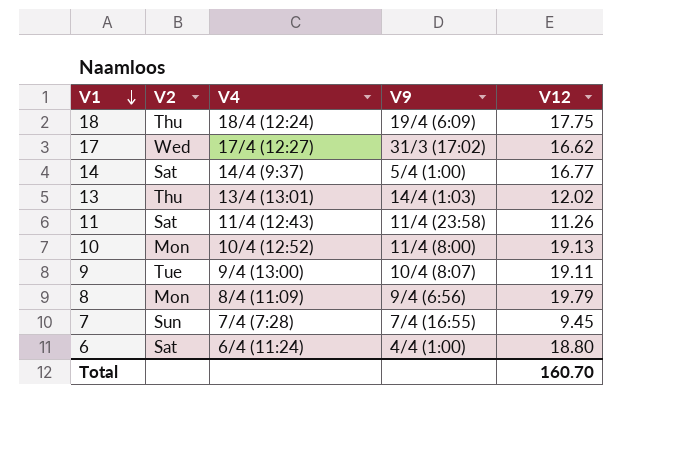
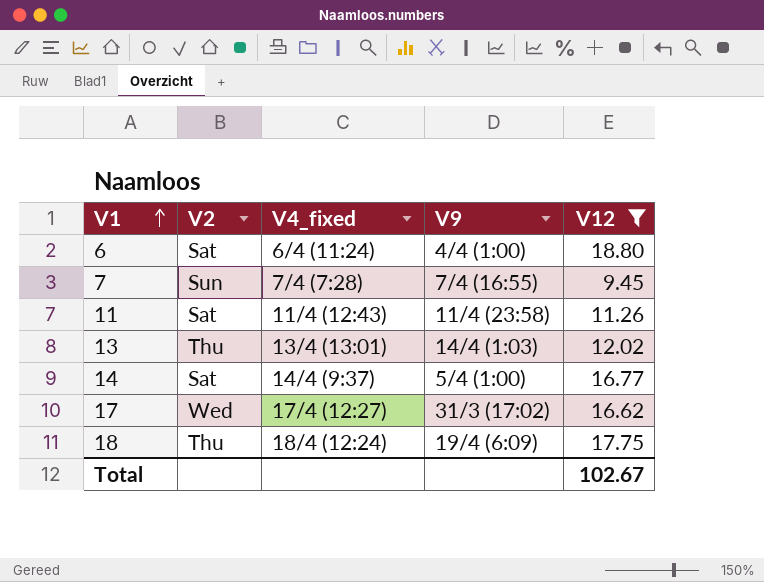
filter: none -> V12 <= 18.80
row order: V1 descending -> V1 ascending
column name: V4 -> V4_fixed
Total | V12: 160.70 -> 102.67

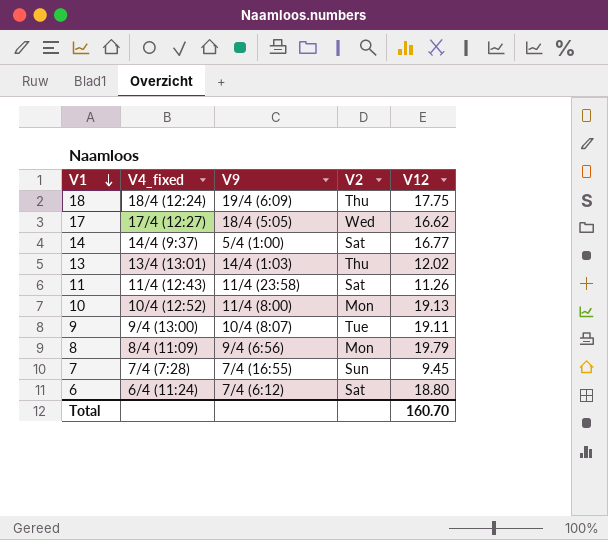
filter: V12 <= 18.80 -> none
row order: V1 ascending -> V1 descending
column V2 | position: 2 -> 4
17 | V9: 31/3 (17:02) -> 18/4 (5:05)
6 | V9: 4/4 (1:00) -> 7/4 (6:12)
Total | V12: 102.67 -> 160.70

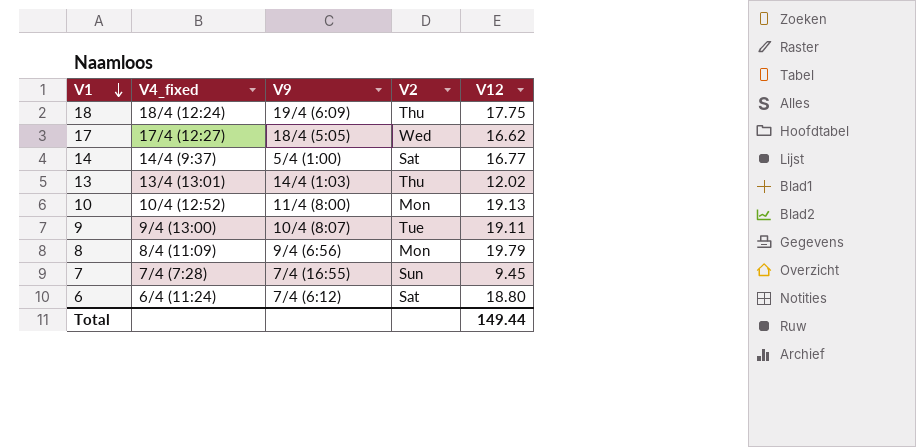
row 11: 11/4 (12:43) | 11/4 (23:58) | Sat | 11.26 -> none
Total | V12: 160.70 -> 149.44

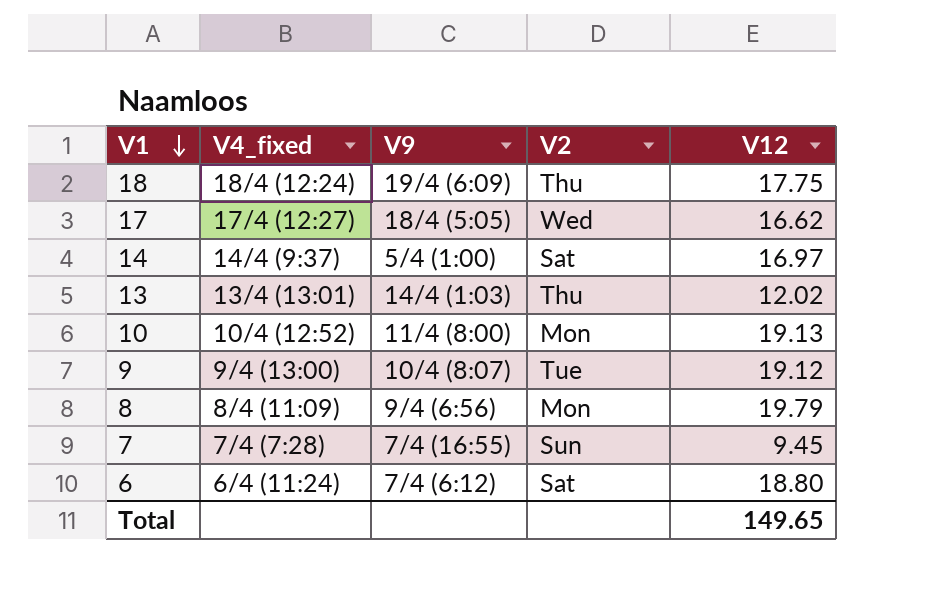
14 | V12: 16.77 -> 16.97
9 | V12: 19.11 -> 19.12
Total | V12: 149.44 -> 149.65

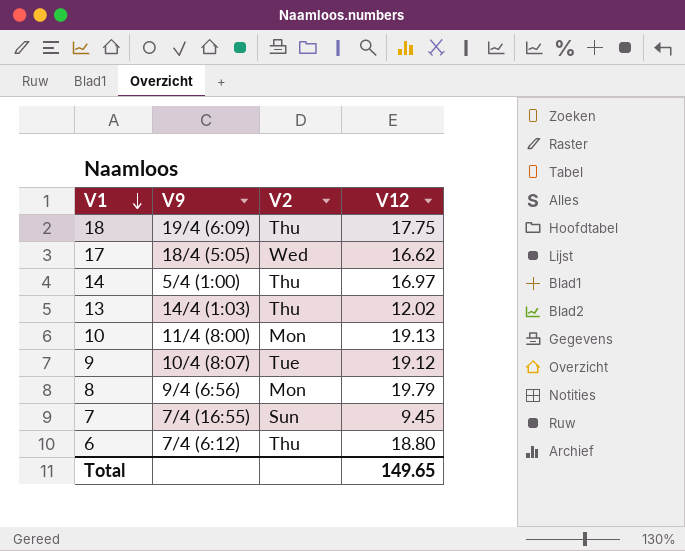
column V4_fixed | position: 2 -> none
14 | V2: Sat -> Thu
6 | V2: Sat -> Thu

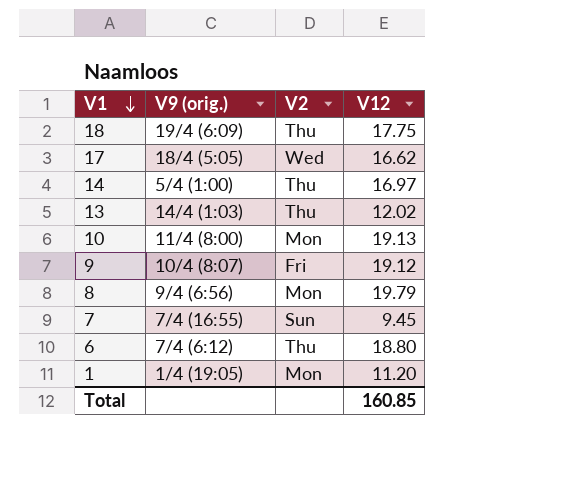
column name: V9 -> V9 (orig.)
9 | V2: Tue -> Fri
row 1: none -> 1/4 (19:05) | Mon | 11.20
Total | V12: 149.65 -> 160.85

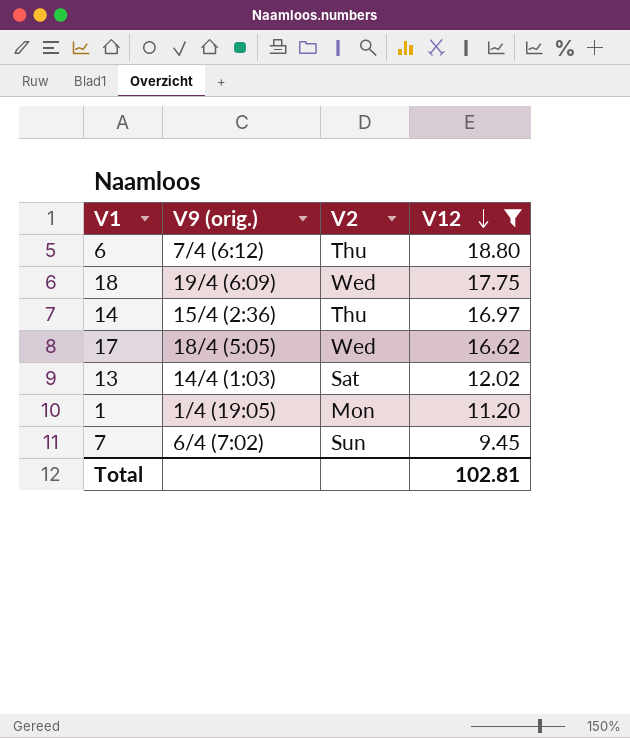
filter: none -> V12 <= 18.80
row order: V1 descending -> V12 descending
18 | V2: Thu -> Wed
14 | V9 (orig.): 5/4 (1:00) -> 15/4 (2:36)
13 | V2: Thu -> Sat
7 | V9 (orig.): 7/4 (16:55) -> 6/4 (7:02)
Total | V12: 160.85 -> 102.81

